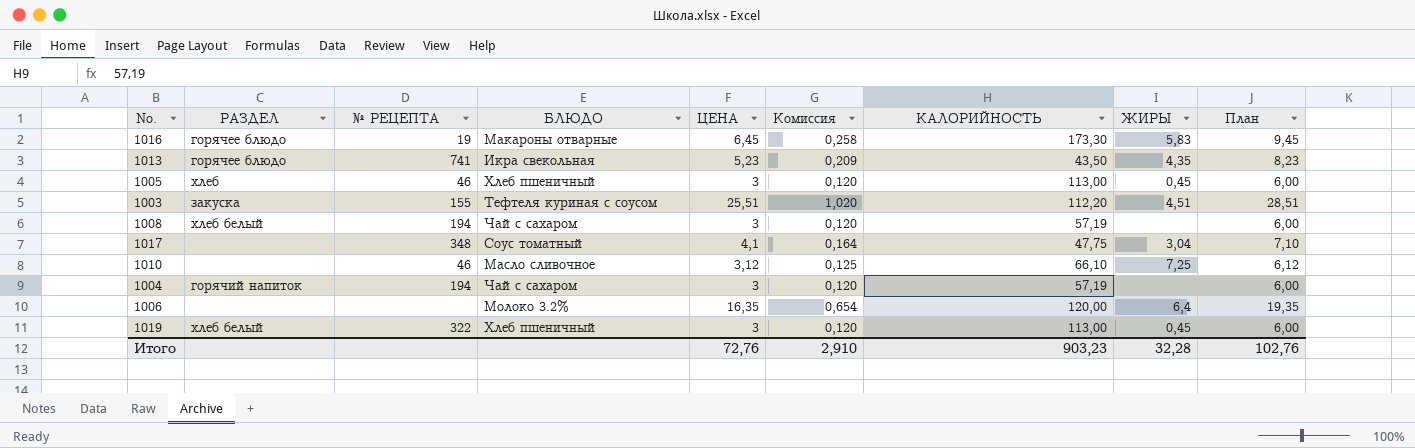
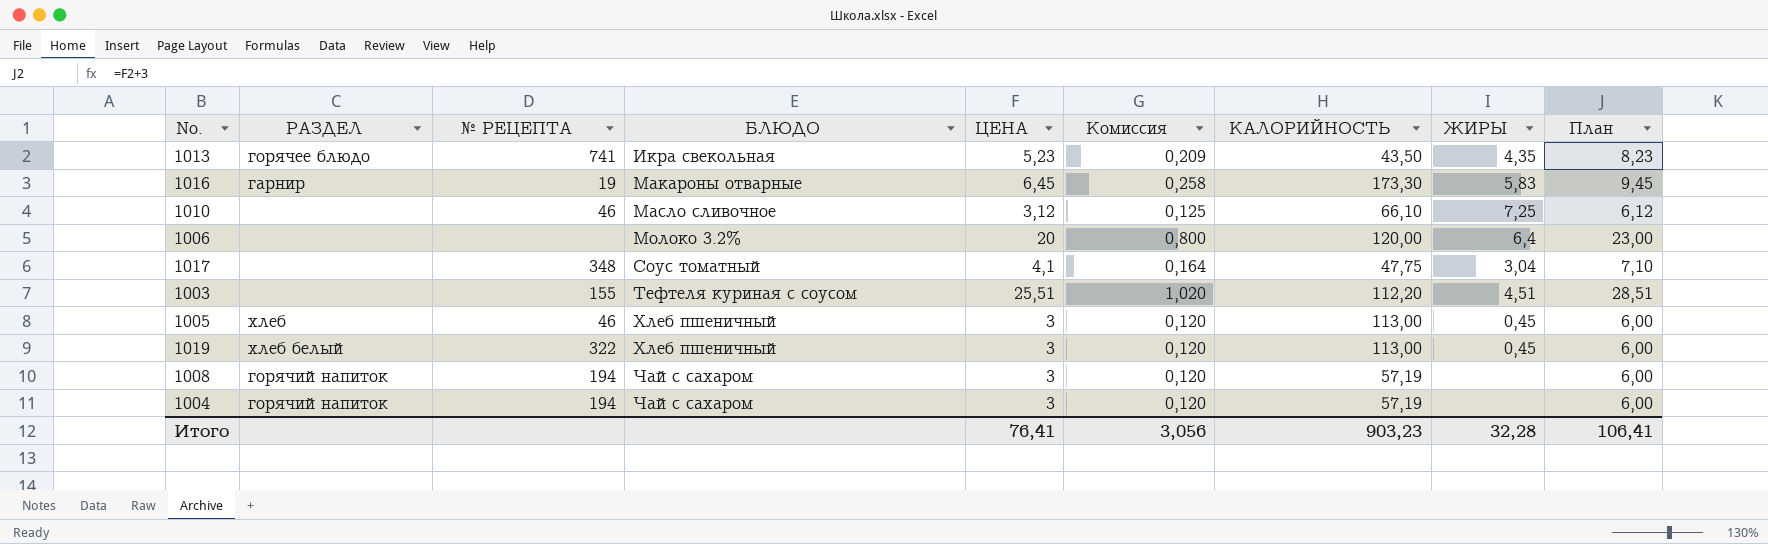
row order: none -> БЛЮДО ascending
1016 | РАЗДЕЛ: горячее блюдо -> гарнир
1006 | ЦЕНА: 16,35 -> 20
1006 | Комиссия: 0,654 -> 0,800
1006 | План: 19,35 -> 23,00
1003 | РАЗДЕЛ: закуска -> none
1008 | РАЗДЕЛ: хлеб белый -> горячий напиток
Итого | ЦЕНА: 72,76 -> 76,41
Итого | Комиссия: 2,910 -> 3,056
Итого | План: 102,76 -> 106,41

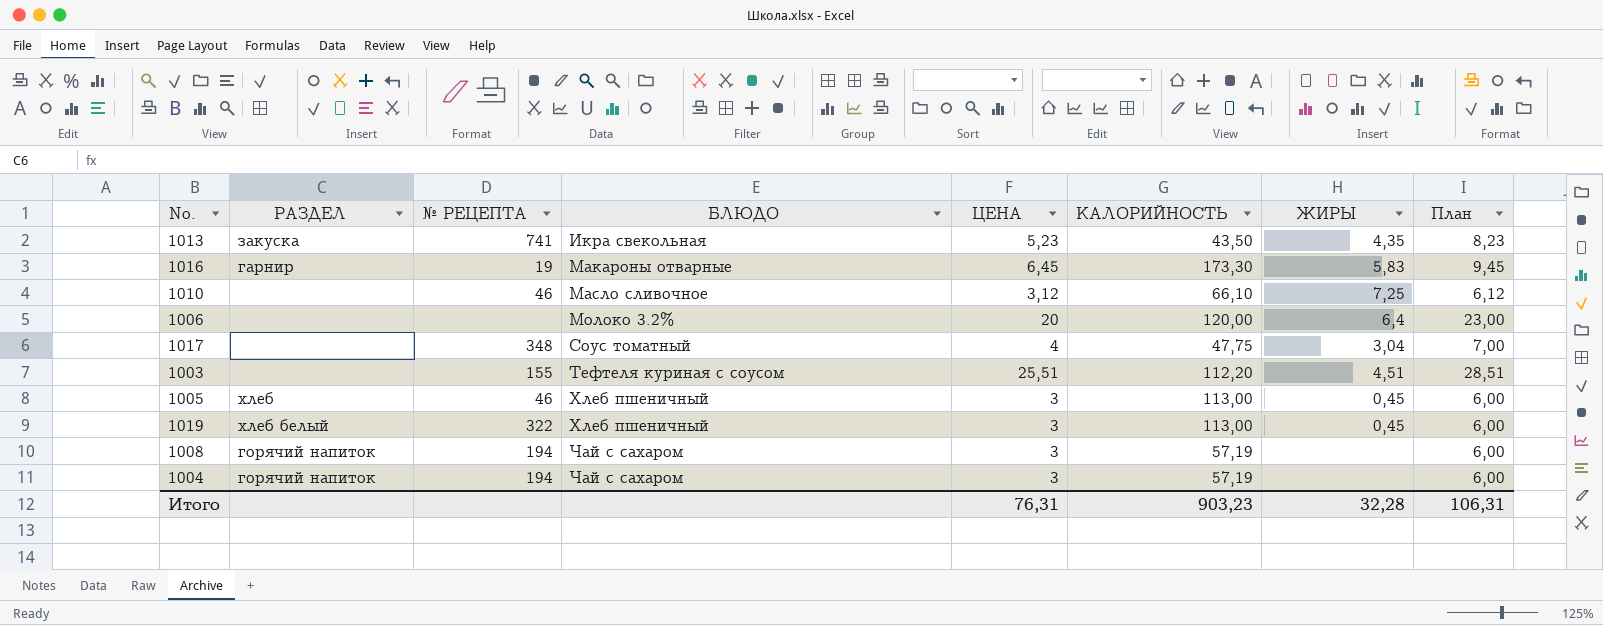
column Комиссия | formula: [ЦЕНА] * 0,04 -> none
1013 | РАЗДЕЛ: горячее блюдо -> закуска
1017 | ЦЕНА: 4,1 -> 4
1017 | План: 7,10 -> 7,00
Итого | ЦЕНА: 76,41 -> 76,31
Итого | План: 106,41 -> 106,31

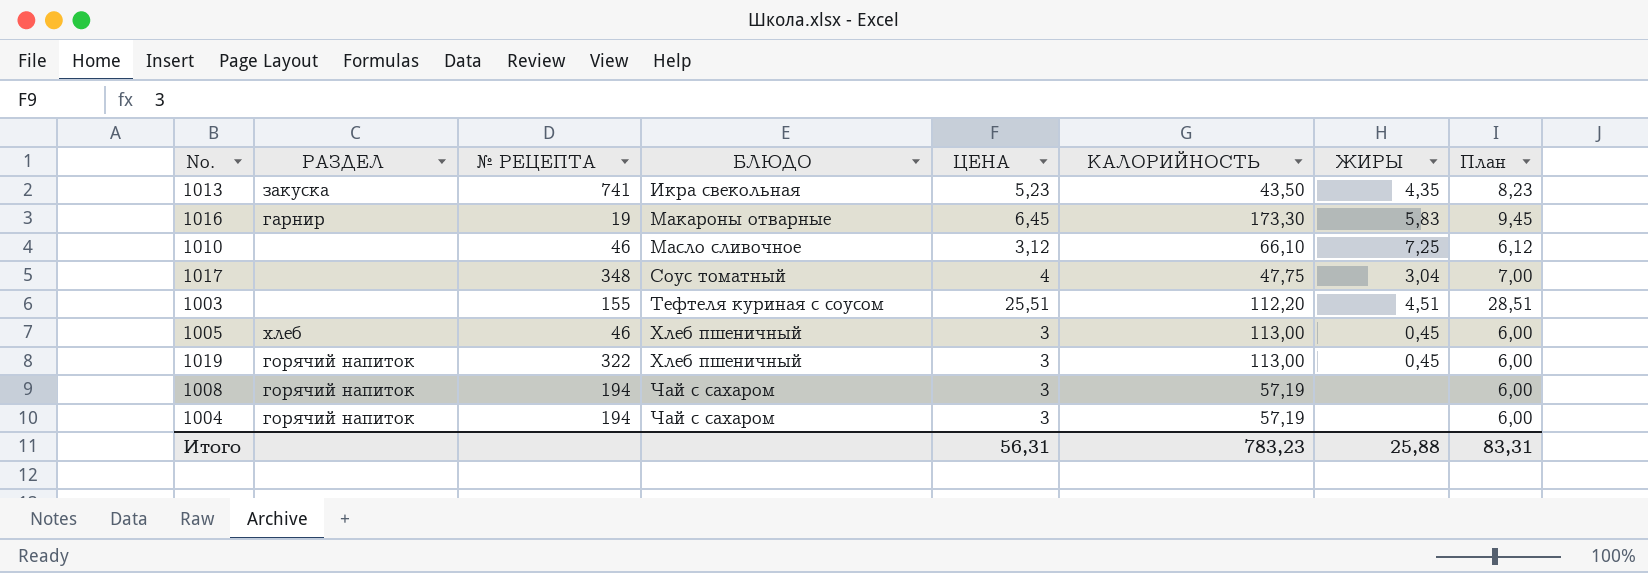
row 1006: none | none | Молоко 3.2% | 20 | 120,00 | 6,4 | 23,00 -> none
1019 | РАЗДЕЛ: хлеб белый -> горячий напиток
Итого | ЦЕНА: 76,31 -> 56,31
Итого | КАЛОРИЙНОСТЬ: 903,23 -> 783,23
Итого | ЖИРЫ: 32,28 -> 25,88
Итого | План: 106,31 -> 83,31

